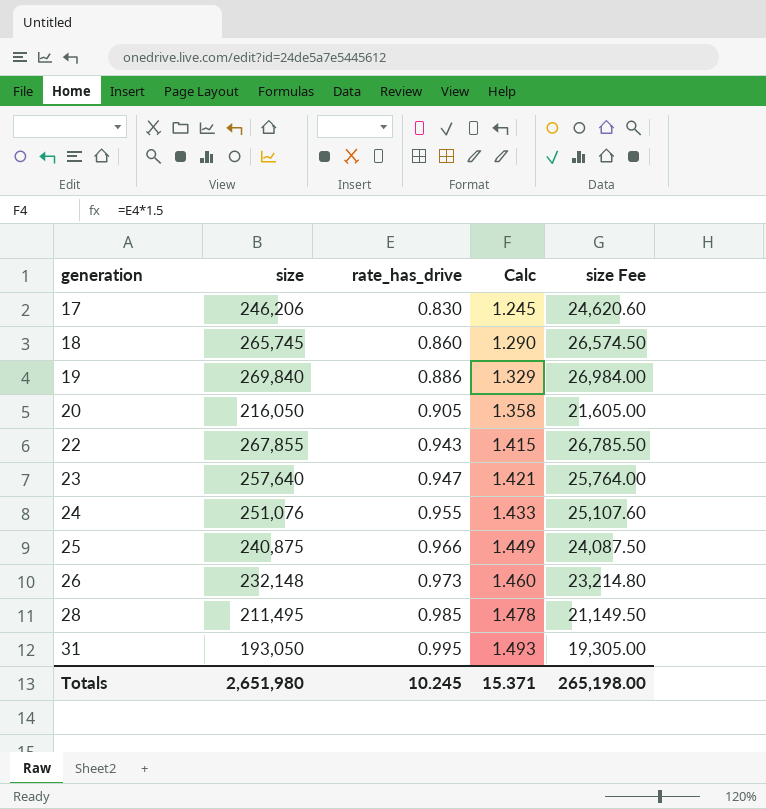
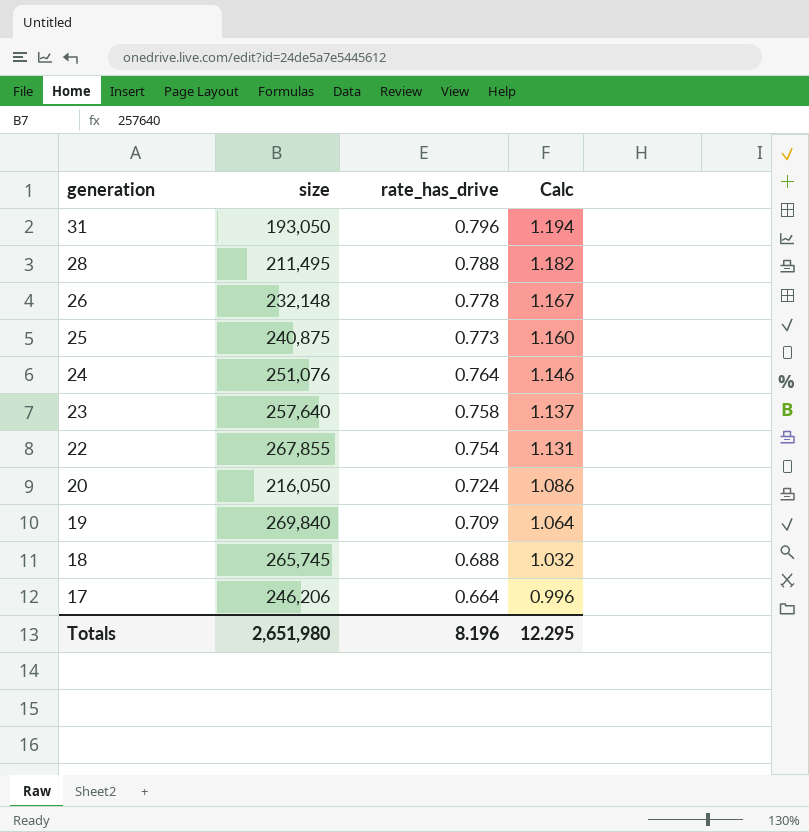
row order: generation ascending -> generation descending
column size Fee | formula: [size] * 0.1 -> none
31 | rate_has_drive: 0.995 -> 0.796
31 | Calc: 1.493 -> 1.194
28 | rate_has_drive: 0.985 -> 0.788
28 | Calc: 1.478 -> 1.182
26 | rate_has_drive: 0.973 -> 0.778
26 | Calc: 1.460 -> 1.167
25 | rate_has_drive: 0.966 -> 0.773
25 | Calc: 1.449 -> 1.160
24 | rate_has_drive: 0.955 -> 0.764
24 | Calc: 1.433 -> 1.146
23 | rate_has_drive: 0.947 -> 0.758
23 | Calc: 1.421 -> 1.137
22 | rate_has_drive: 0.943 -> 0.754
22 | Calc: 1.415 -> 1.131
20 | rate_has_drive: 0.905 -> 0.724
20 | Calc: 1.358 -> 1.086
19 | rate_has_drive: 0.886 -> 0.709
19 | Calc: 1.329 -> 1.064
18 | rate_has_drive: 0.860 -> 0.688
18 | Calc: 1.290 -> 1.032
17 | rate_has_drive: 0.830 -> 0.664
17 | Calc: 1.245 -> 0.996
Totals | rate_has_drive: 10.245 -> 8.196
Totals | Calc: 15.371 -> 12.295

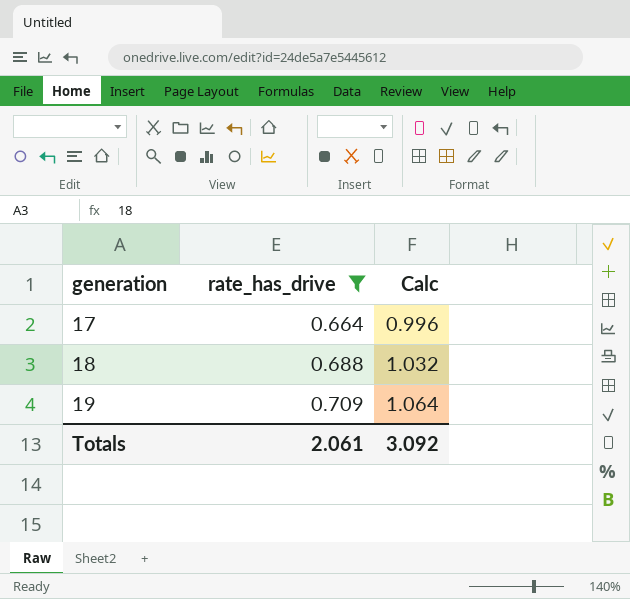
filter: none -> rate_has_drive <= 0.709
row order: generation descending -> generation ascending
column size | position: 2 -> none
Totals | rate_has_drive: 8.196 -> 2.061
Totals | Calc: 12.295 -> 3.092

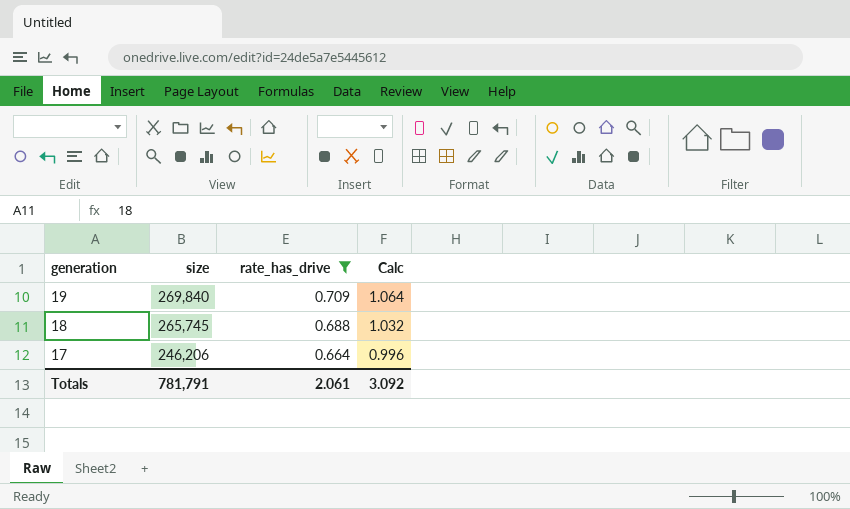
row order: generation ascending -> generation descending
column size | position: none -> 2

